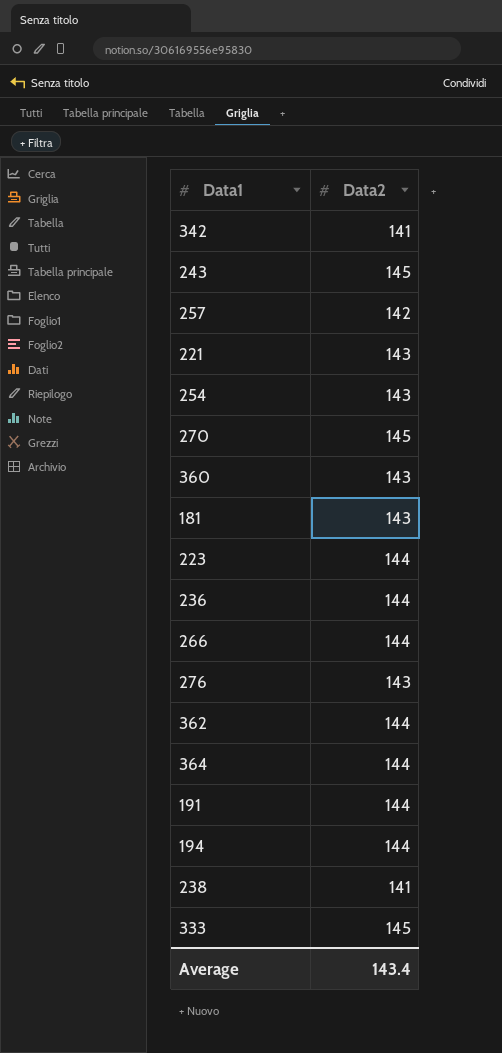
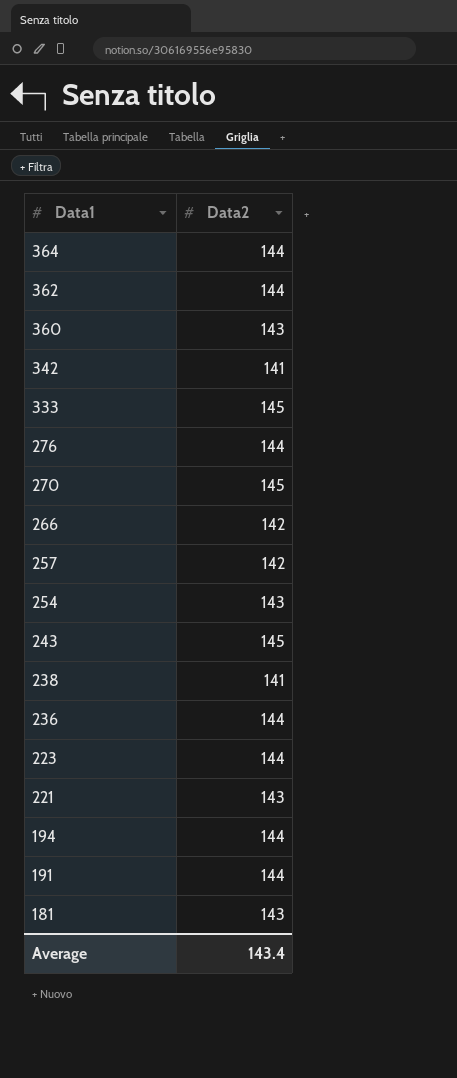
row order: none -> Data1 descending
276 | Data2: 143 -> 144
266 | Data2: 144 -> 142

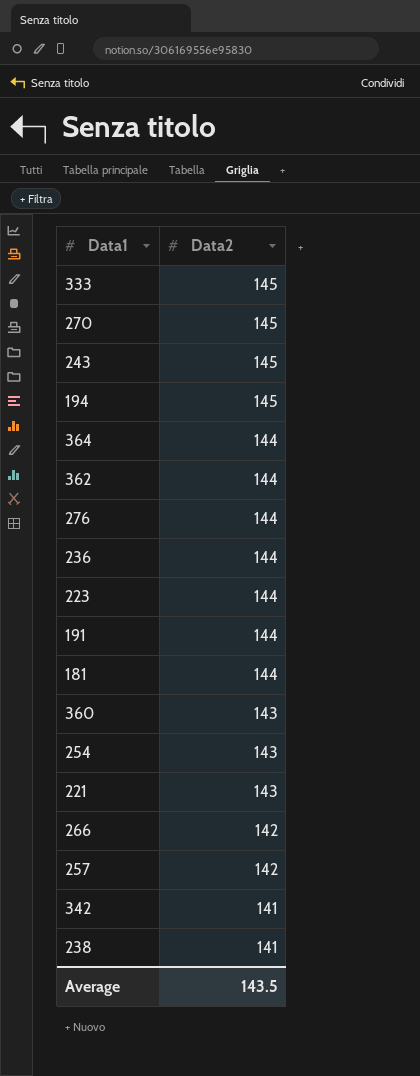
row order: Data1 descending -> Data2 descending
194 | Data2: 144 -> 145
181 | Data2: 143 -> 144
Average | Data2: 143.4 -> 143.5

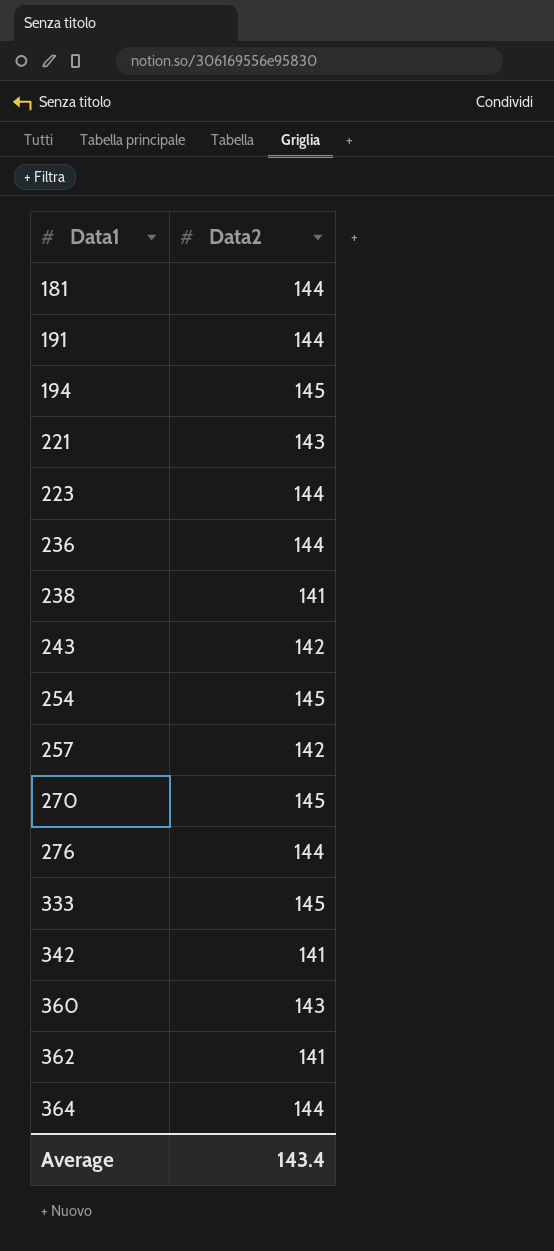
row order: Data2 descending -> Data1 ascending
row 266: 142 -> none
243 | Data2: 145 -> 142
254 | Data2: 143 -> 145
362 | Data2: 144 -> 141
Average | Data2: 143.5 -> 143.4

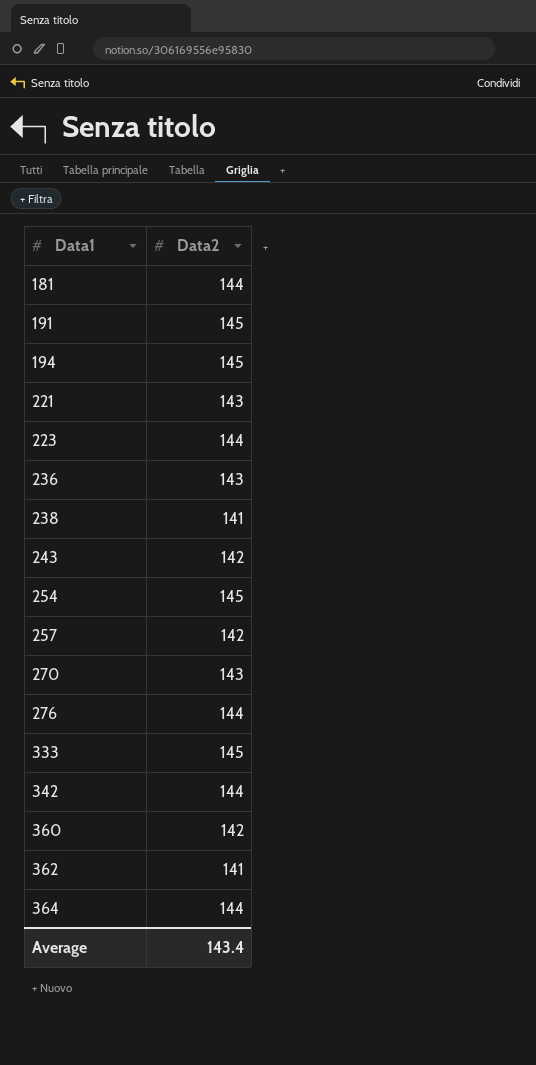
191 | Data2: 144 -> 145
236 | Data2: 144 -> 143
270 | Data2: 145 -> 143
342 | Data2: 141 -> 144
360 | Data2: 143 -> 142

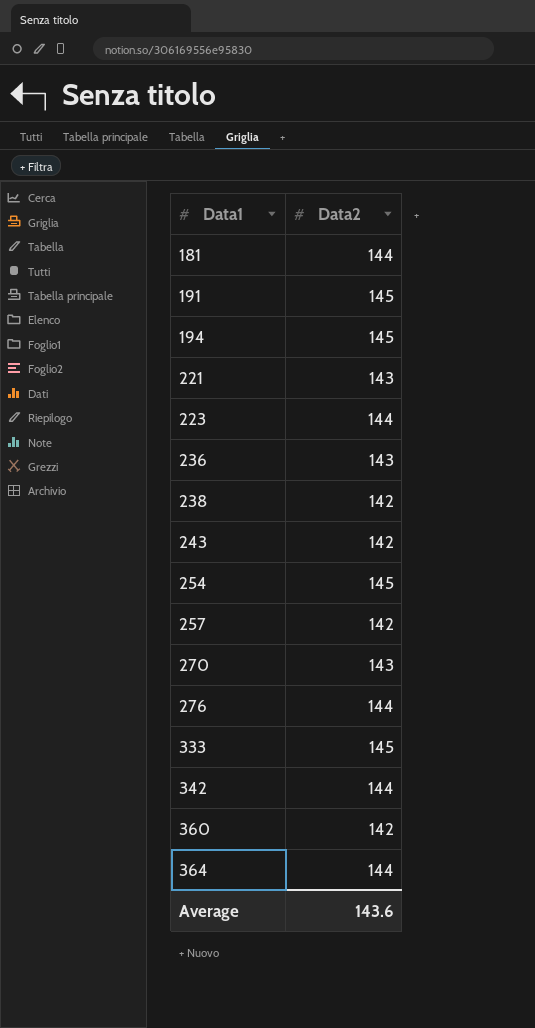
row 362: 141 -> none
238 | Data2: 141 -> 142
Average | Data2: 143.4 -> 143.6

